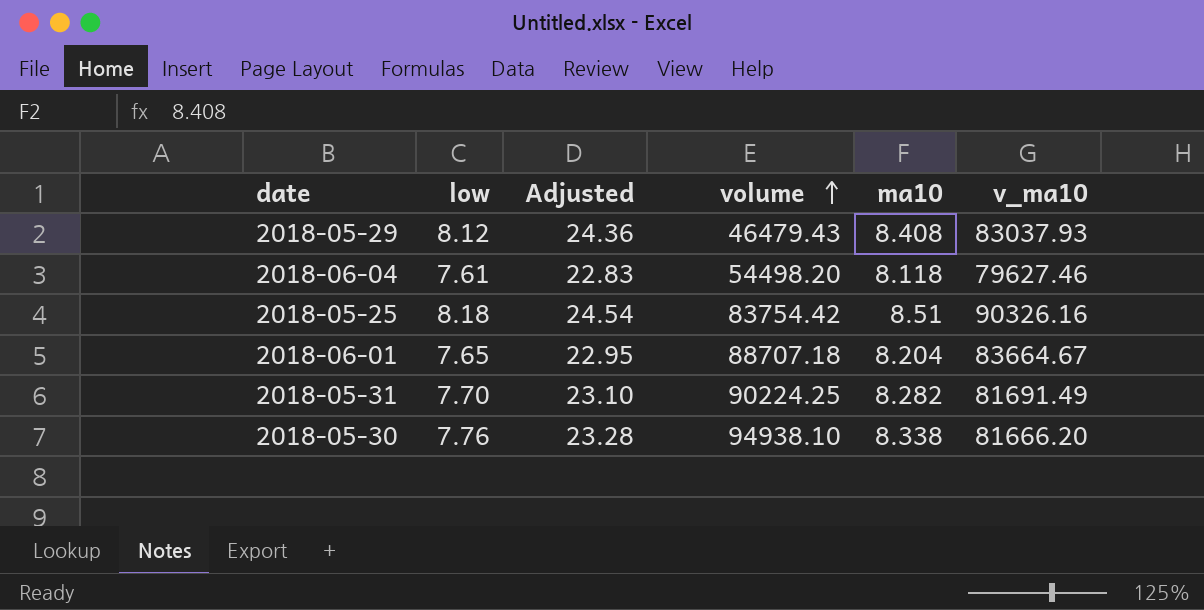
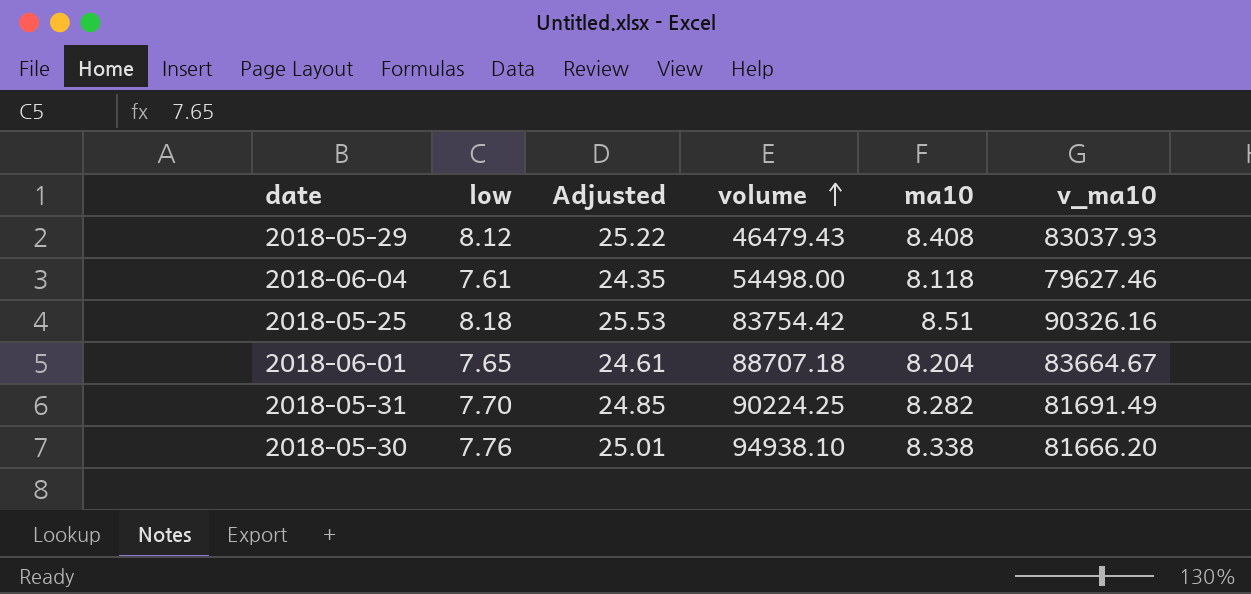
column Adjusted | formula: [low] * 3 -> [ma10] * 3
2018-06-04 | volume: 54498.20 -> 54498.00

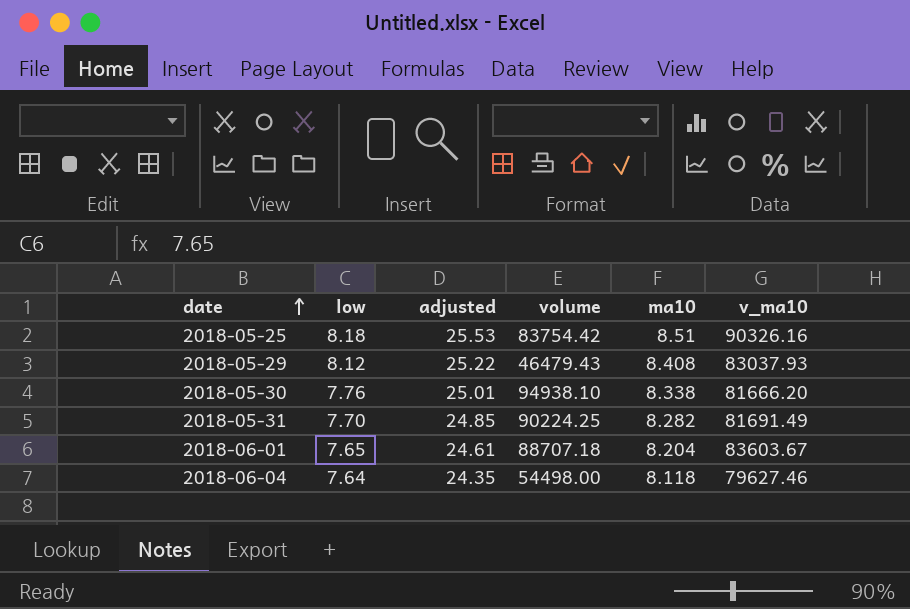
row order: volume ascending -> date ascending
column name: Adjusted -> adjusted
2018-06-01 | v_ma10: 83664.67 -> 83603.67
2018-06-04 | low: 7.61 -> 7.64

